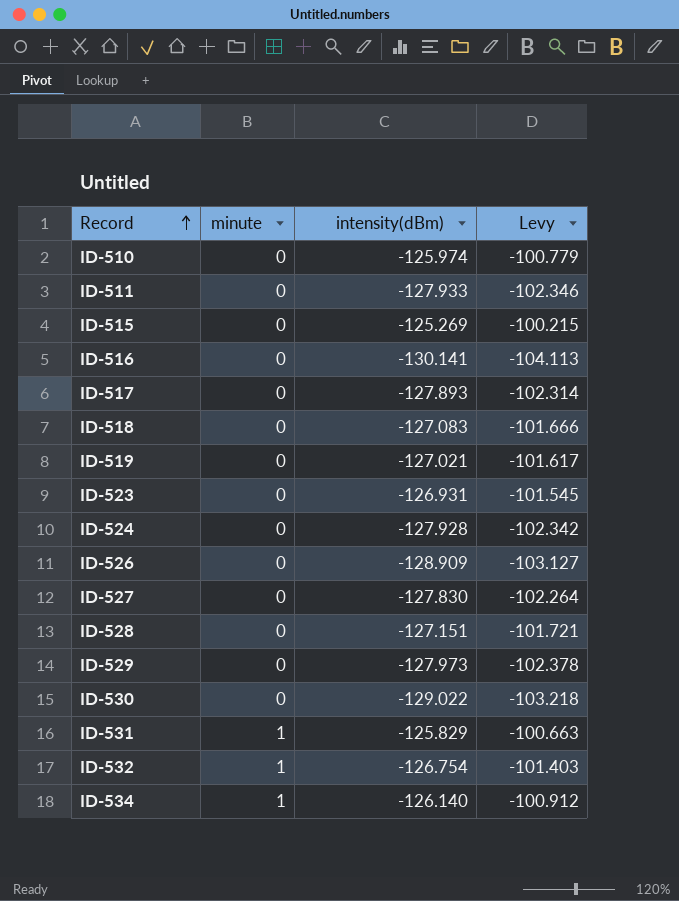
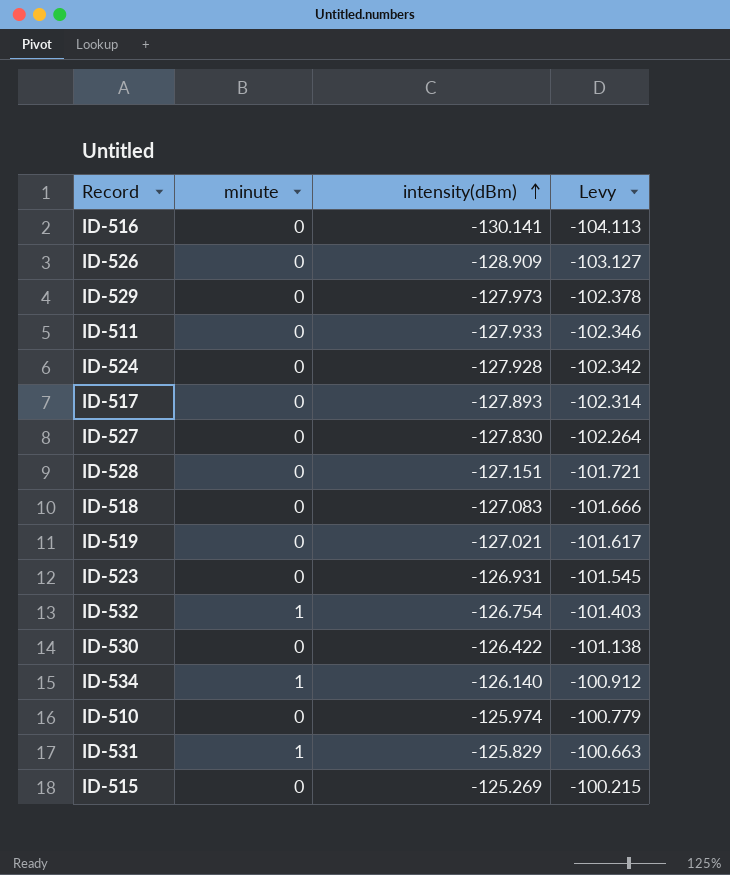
row order: Record ascending -> intensity(dBm) ascending
ID-530 | intensity(dBm): -129.022 -> -126.422
ID-530 | Levy: -103.218 -> -101.138

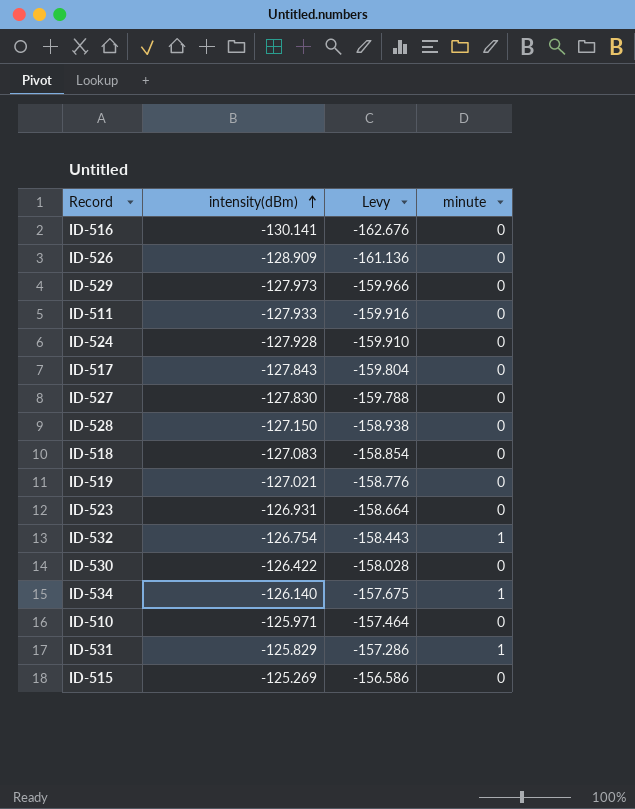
column Levy | formula: [intensity(dBm)] * 0.8 -> [intensity(dBm)] * 1.25
column minute | position: 2 -> 4
ID-517 | intensity(dBm): -127.893 -> -127.843
ID-528 | intensity(dBm): -127.151 -> -127.150
ID-510 | intensity(dBm): -125.974 -> -125.971

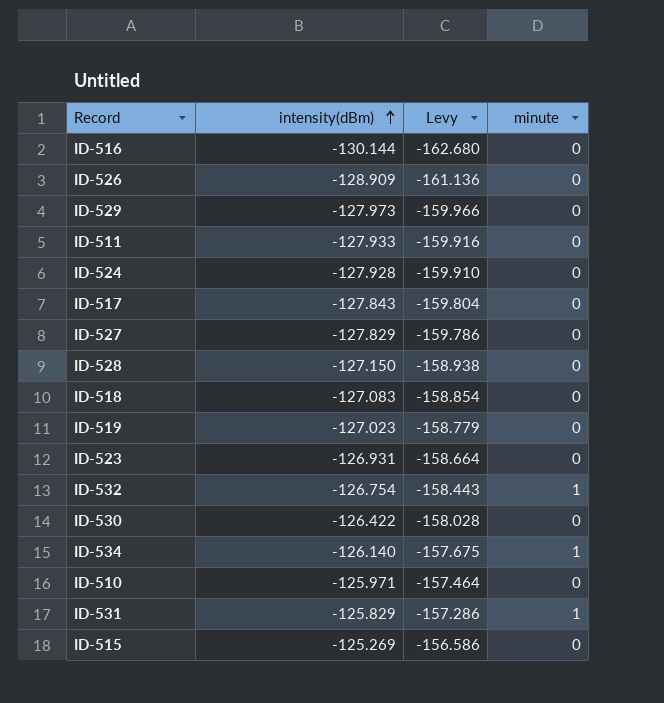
ID-516 | intensity(dBm): -130.141 -> -130.144
ID-516 | Levy: -162.676 -> -162.680
ID-527 | intensity(dBm): -127.830 -> -127.829
ID-527 | Levy: -159.788 -> -159.786
ID-519 | intensity(dBm): -127.021 -> -127.023
ID-519 | Levy: -158.776 -> -158.779

